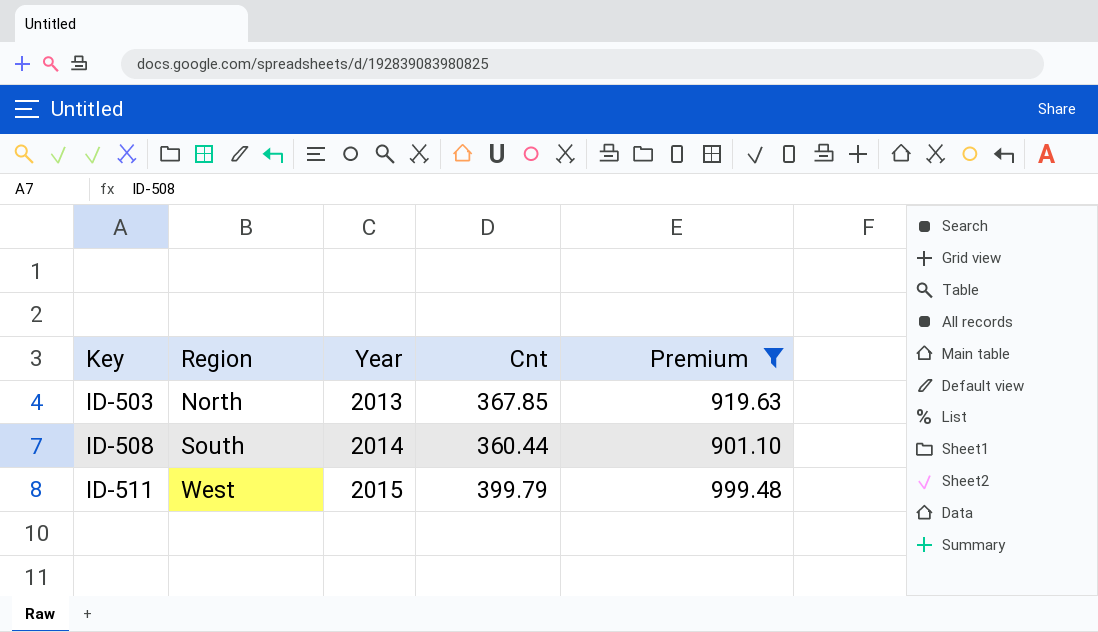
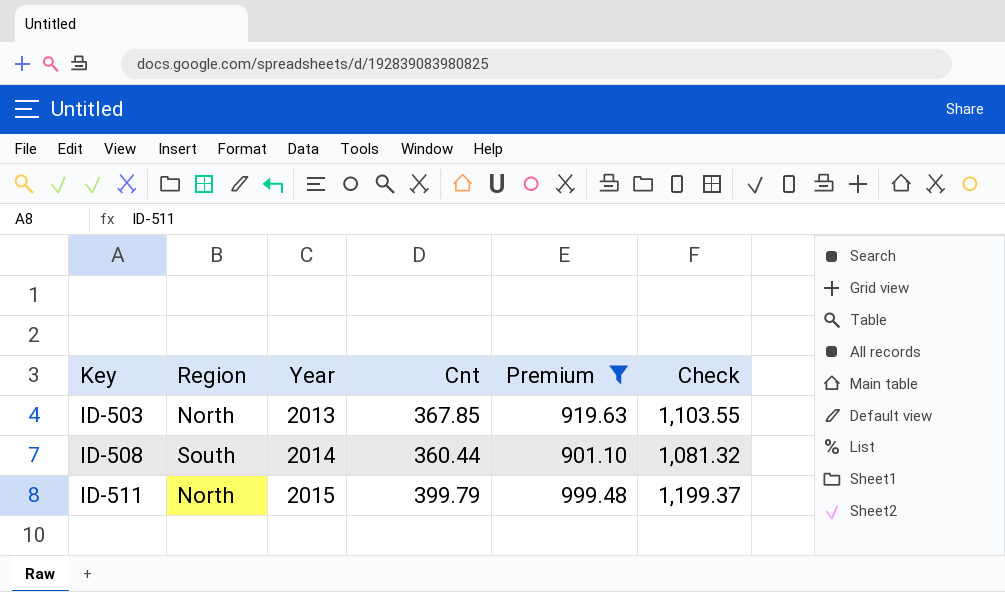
column Check | formula: none -> [Cnt] * 3
ID-511 | Region: West -> North

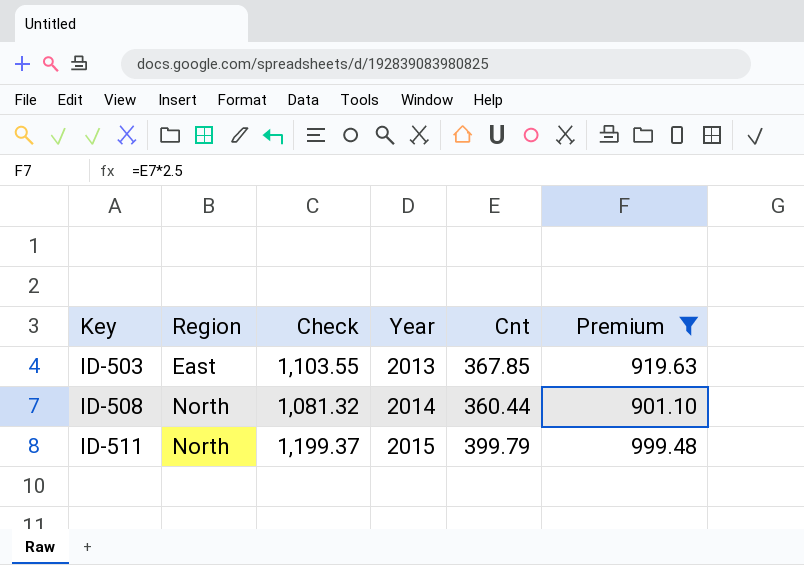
column Check | position: 6 -> 3
ID-503 | Region: North -> East
ID-508 | Region: South -> North

